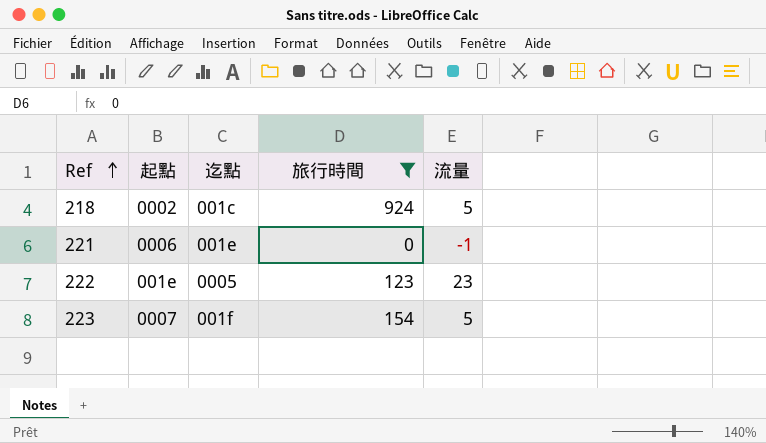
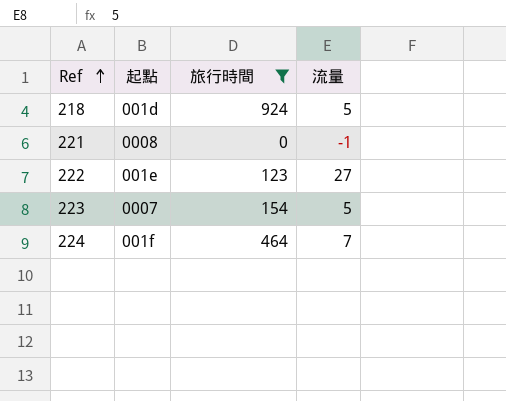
column 迄點 | position: 3 -> none
218 | 起點: 0002 -> 001d
221 | 起點: 0006 -> 0008
222 | 流量: 23 -> 27
row 224: none -> 001f | 464 | 7

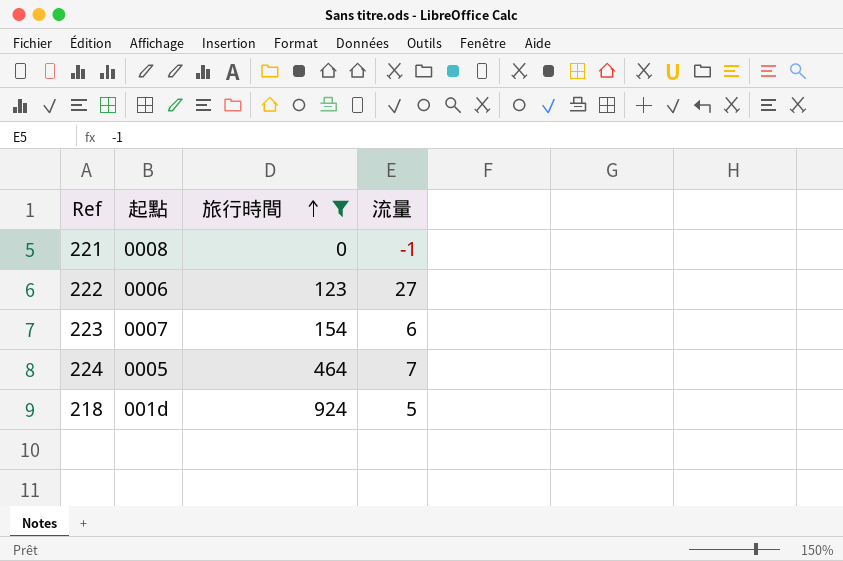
row order: Ref ascending -> 旅行時間 ascending
222 | 起點: 001e -> 0006
223 | 流量: 5 -> 6
224 | 起點: 001f -> 0005

